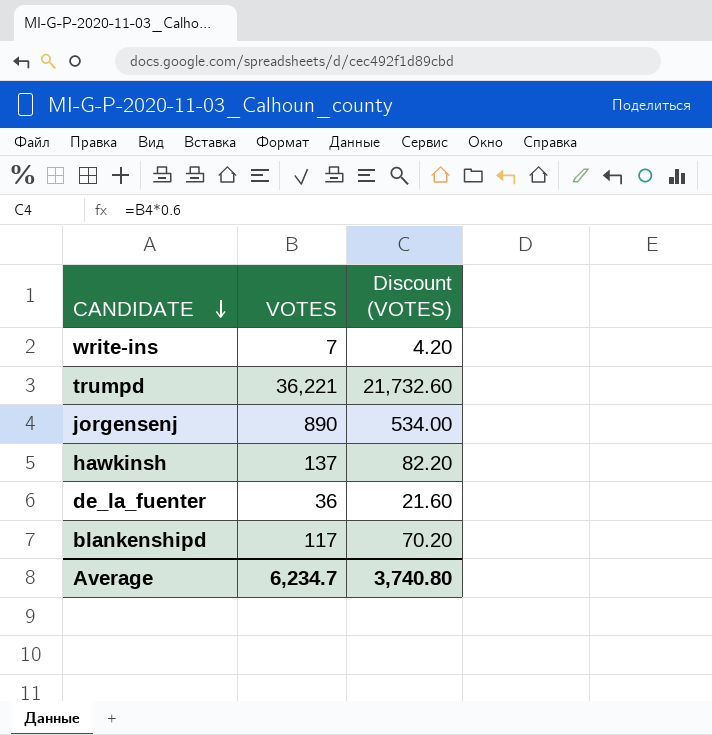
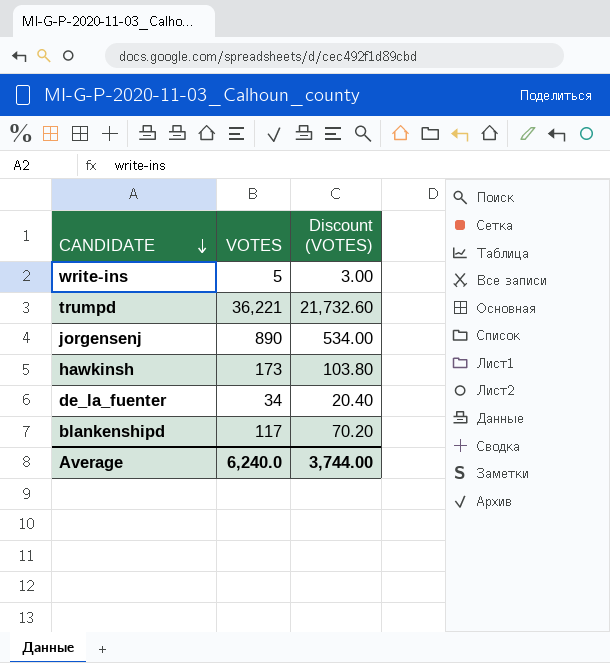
write-ins | VOTES: 7 -> 5
write-ins | Discount (VOTES): 4.20 -> 3.00
hawkinsh | VOTES: 137 -> 173
hawkinsh | Discount (VOTES): 82.20 -> 103.80
de_la_fuenter | VOTES: 36 -> 34
de_la_fuenter | Discount (VOTES): 21.60 -> 20.40
Average | VOTES: 6,234.7 -> 6,240.0
Average | Discount (VOTES): 3,740.80 -> 3,744.00

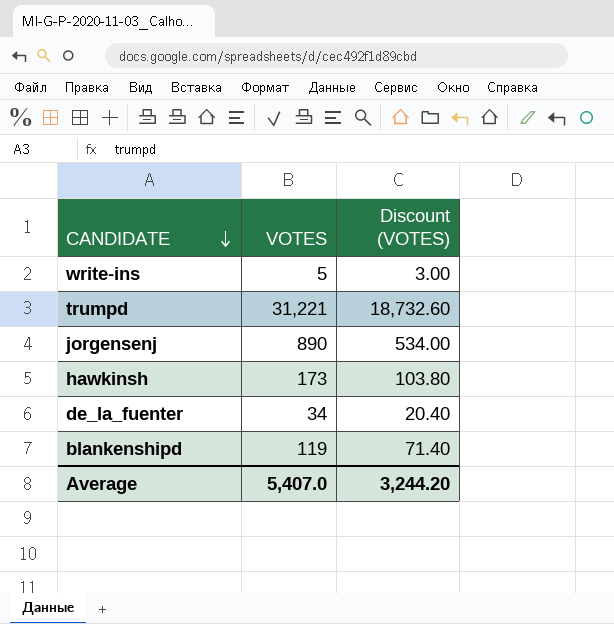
trumpd | VOTES: 36,221 -> 31,221
trumpd | Discount (VOTES): 21,732.60 -> 18,732.60
blankenshipd | VOTES: 117 -> 119
blankenshipd | Discount (VOTES): 70.20 -> 71.40
Average | VOTES: 6,240.0 -> 5,407.0
Average | Discount (VOTES): 3,744.00 -> 3,244.20

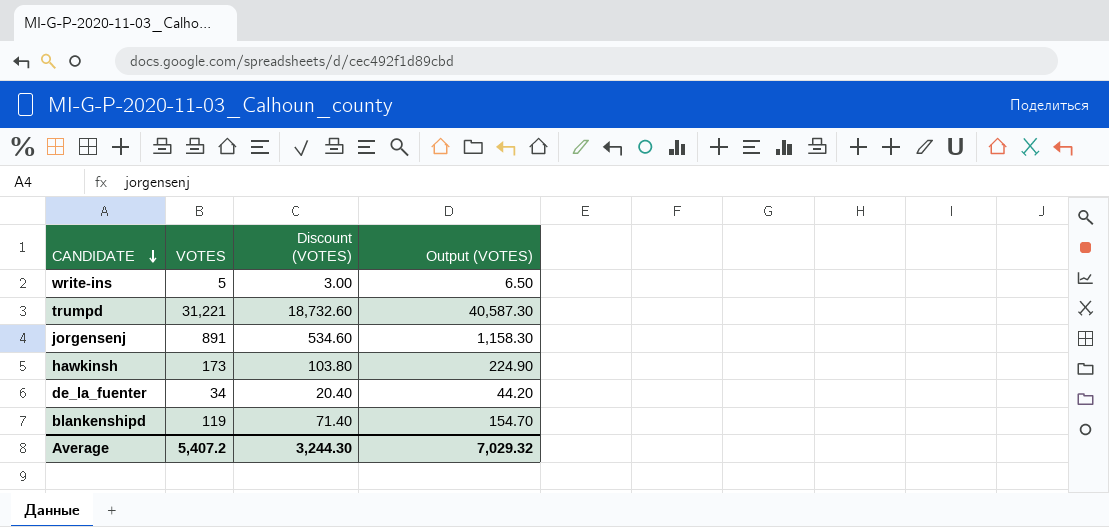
column Output (VOTES) | formula: none -> [VOTES] * 1.3
jorgensenj | VOTES: 890 -> 891
jorgensenj | Discount (VOTES): 534.00 -> 534.60
Average | VOTES: 5,407.0 -> 5,407.2
Average | Discount (VOTES): 3,244.20 -> 3,244.30

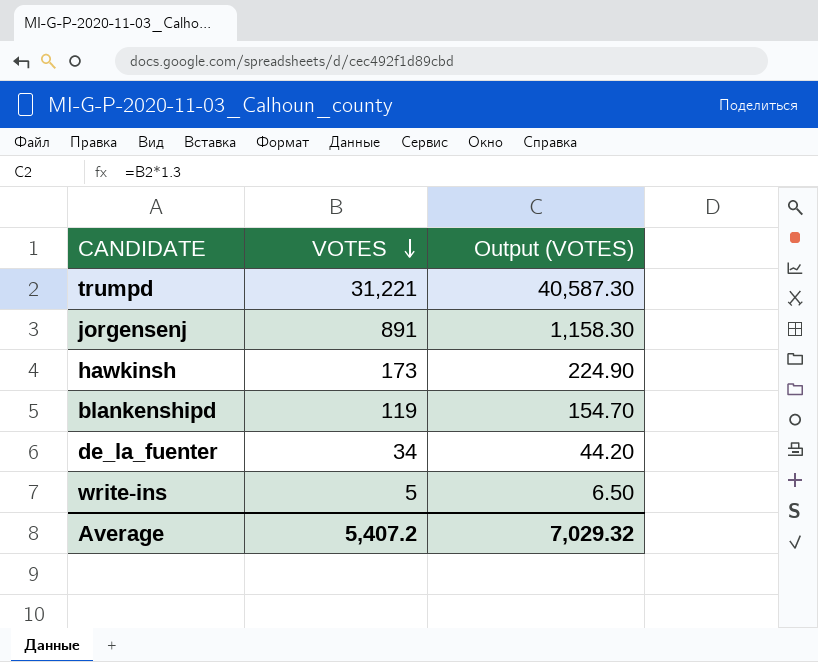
row order: CANDIDATE descending -> VOTES descending
column Discount (VOTES) | formula: [VOTES] * 0.6 -> none

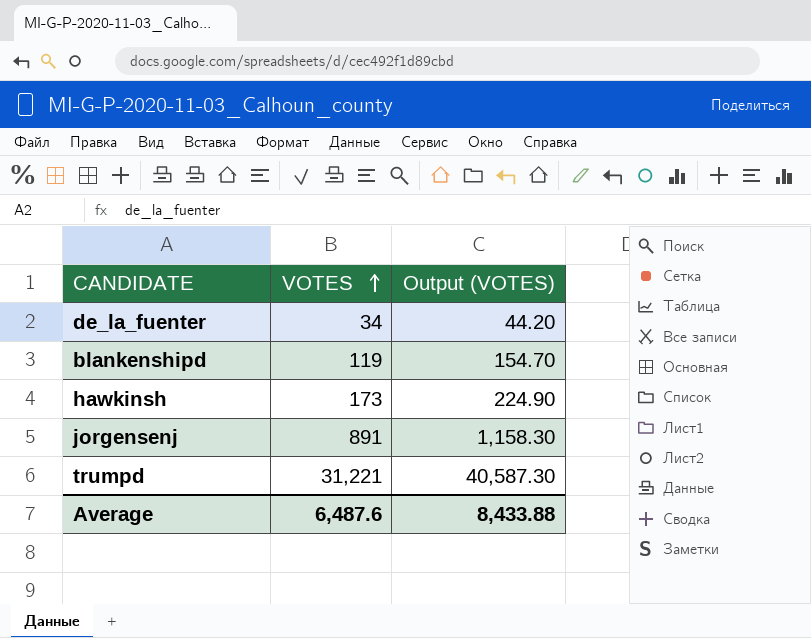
row order: VOTES descending -> VOTES ascending
row write-ins: 5 | 6.50 -> none
Average | VOTES: 5,407.2 -> 6,487.6
Average | Output (VOTES): 7,029.32 -> 8,433.88

